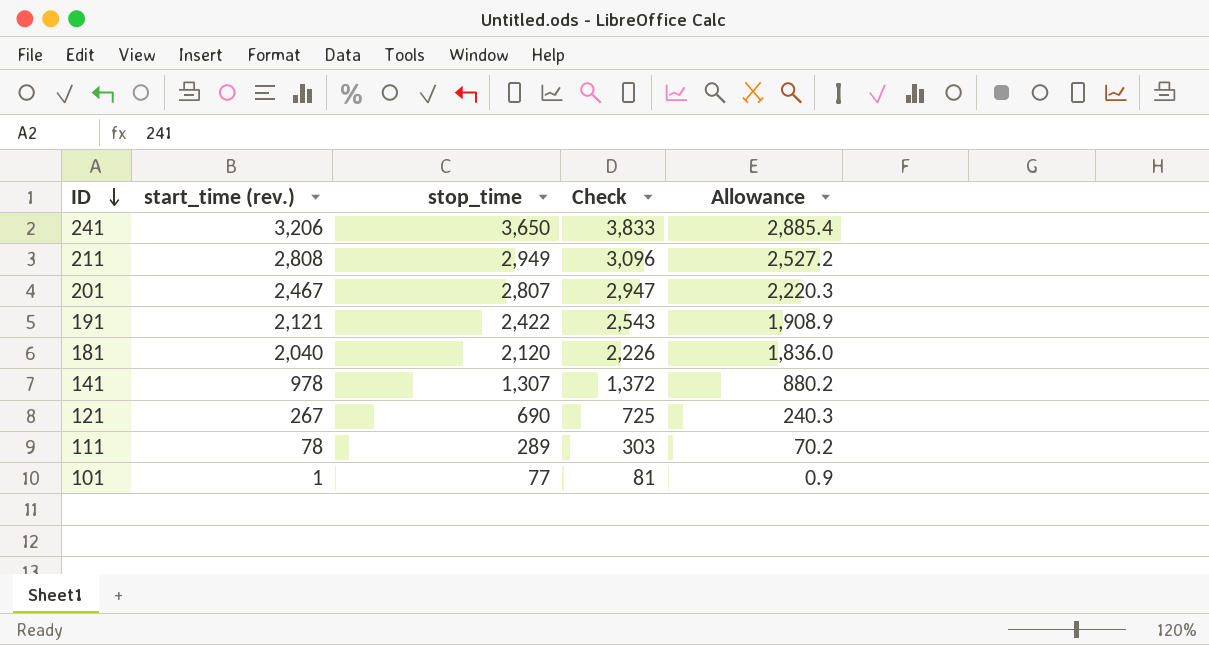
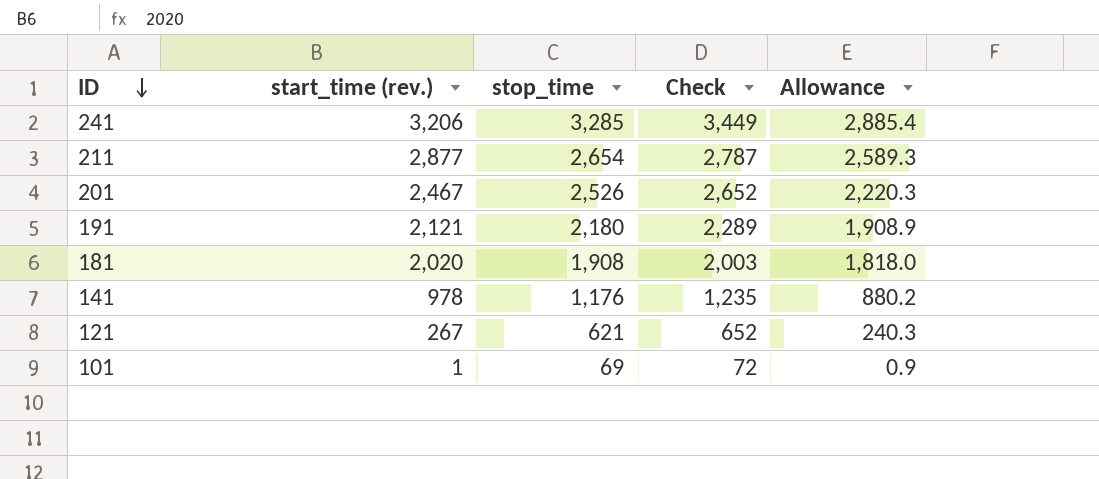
row 111: 78 | 289 | 303 | 70.2 -> none
241 | stop_time: 3,650 -> 3,285
241 | Check: 3,833 -> 3,449
211 | start_time (rev.): 2,808 -> 2,877
211 | stop_time: 2,949 -> 2,654
211 | Check: 3,096 -> 2,787
211 | Allowance: 2,527.2 -> 2,589.3
201 | stop_time: 2,807 -> 2,526
201 | Check: 2,947 -> 2,652
191 | stop_time: 2,422 -> 2,180
191 | Check: 2,543 -> 2,289
181 | start_time (rev.): 2,040 -> 2,020
181 | stop_time: 2,120 -> 1,908
181 | Check: 2,226 -> 2,003
181 | Allowance: 1,836.0 -> 1,818.0
141 | stop_time: 1,307 -> 1,176
141 | Check: 1,372 -> 1,235
121 | stop_time: 690 -> 621
121 | Check: 725 -> 652
101 | stop_time: 77 -> 69
101 | Check: 81 -> 72

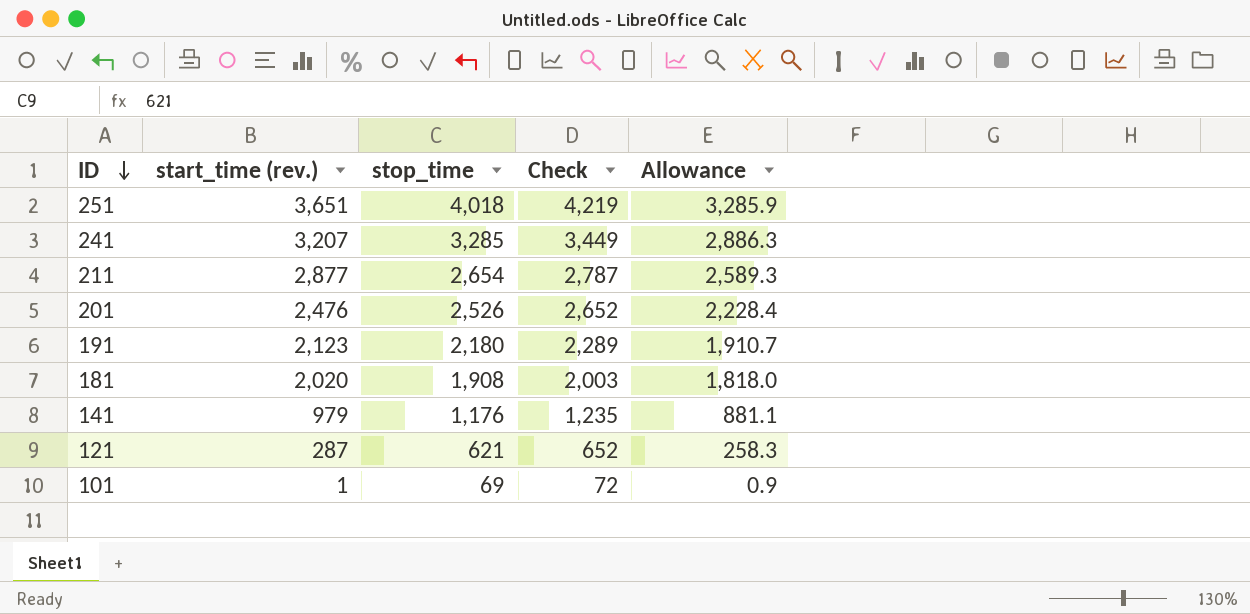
row 251: none -> 3,651 | 4,018 | 4,219 | 3,285.9
241 | start_time (rev.): 3,206 -> 3,207
241 | Allowance: 2,885.4 -> 2,886.3
201 | start_time (rev.): 2,467 -> 2,476
201 | Allowance: 2,220.3 -> 2,228.4
191 | start_time (rev.): 2,121 -> 2,123
191 | Allowance: 1,908.9 -> 1,910.7
141 | start_time (rev.): 978 -> 979
141 | Allowance: 880.2 -> 881.1
121 | start_time (rev.): 267 -> 287
121 | Allowance: 240.3 -> 258.3

